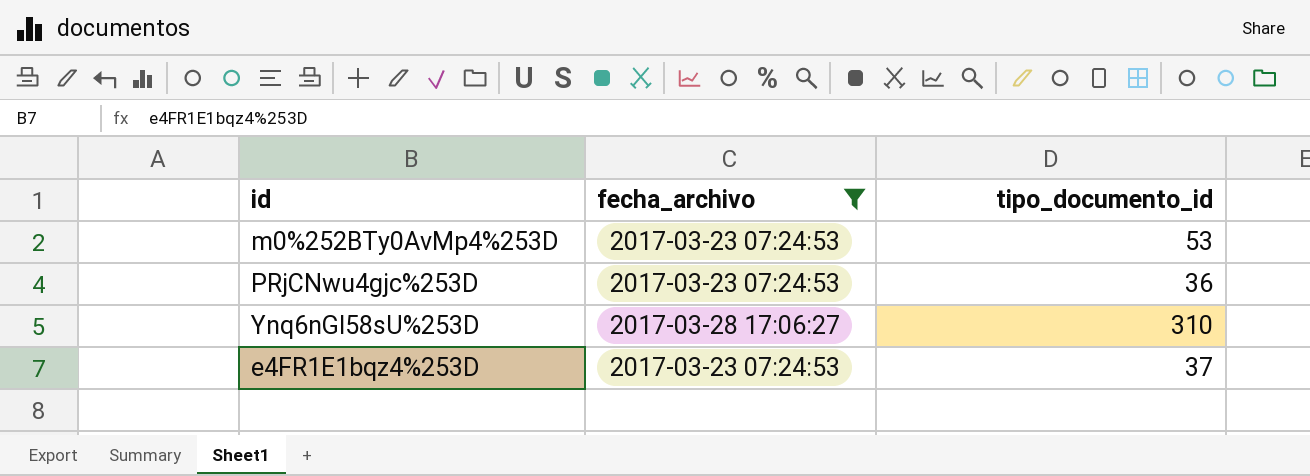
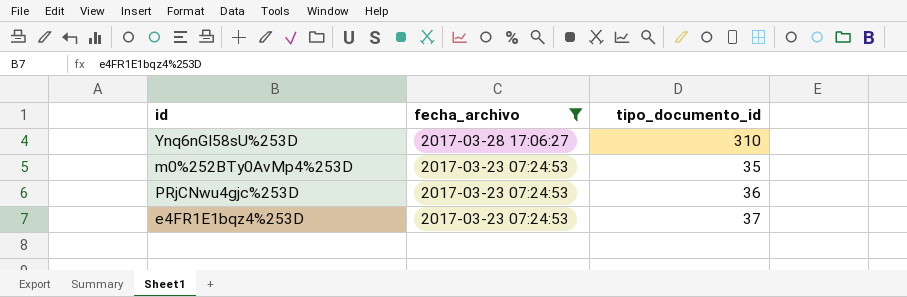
row order: none -> fecha_archivo descending
m0%252BTy0AvMp4%253D | tipo_documento_id: 53 -> 35

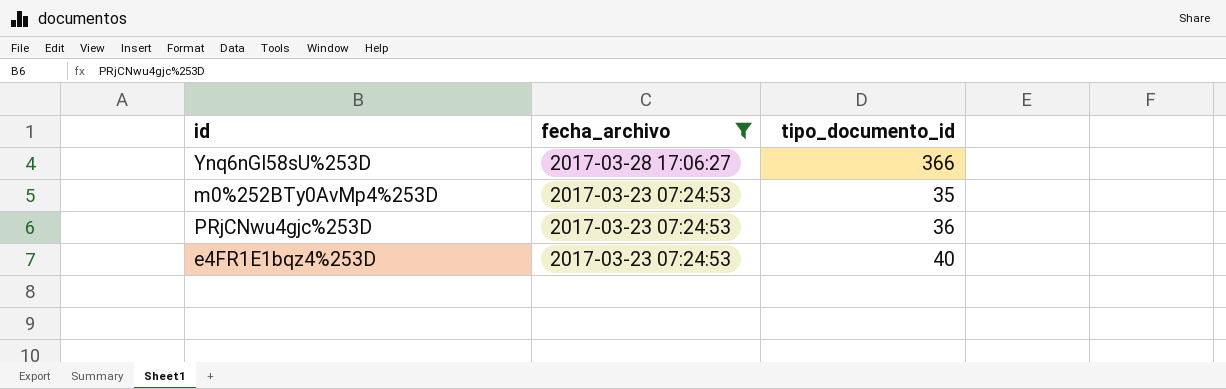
Ynq6nGI58sU%253D | tipo_documento_id: 310 -> 366
e4FR1E1bqz4%253D | tipo_documento_id: 37 -> 40

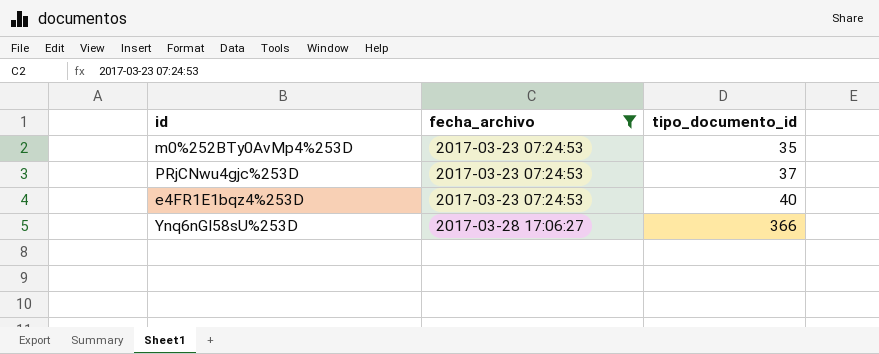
row order: fecha_archivo descending -> fecha_archivo ascending
PRjCNwu4gjc%253D | tipo_documento_id: 36 -> 37

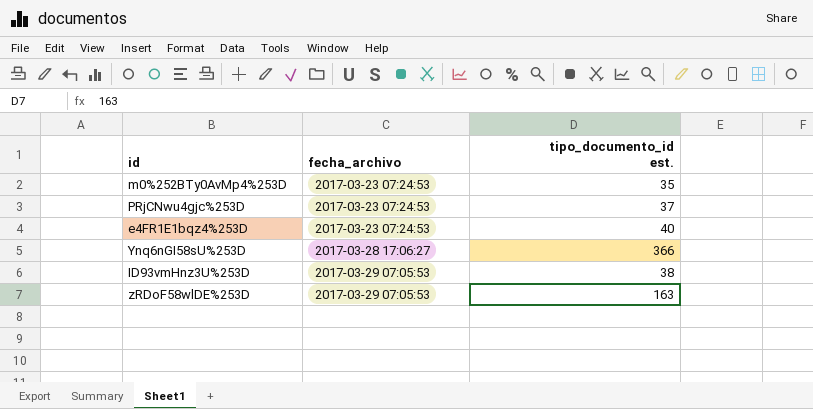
filter: fecha_archivo != 2017-03-29 07:05:53 -> none
column name: tipo_documento_id -> tipo_documento_id est.

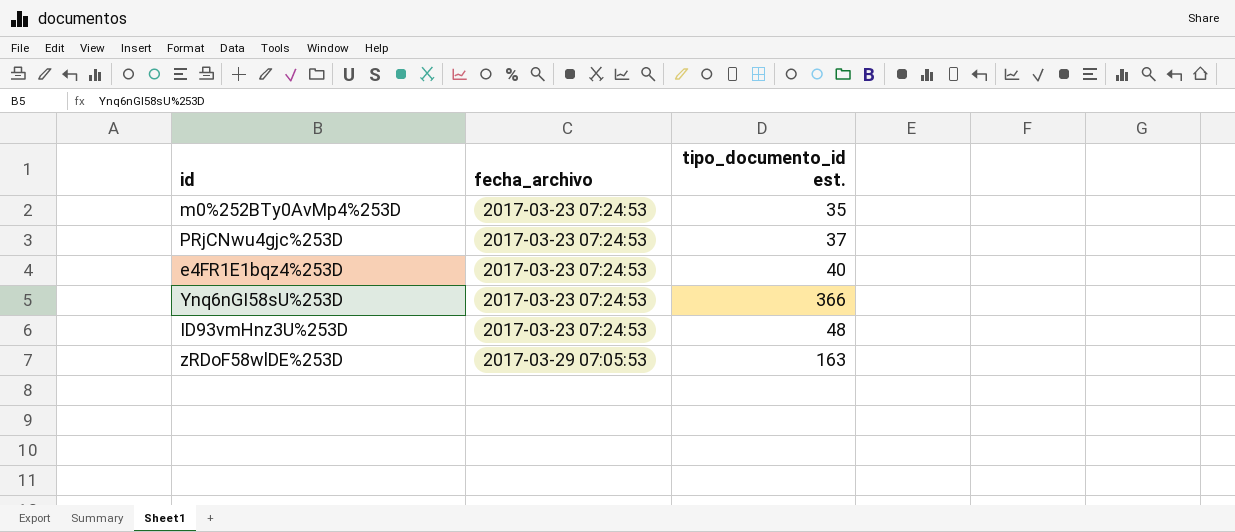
Ynq6nGI58sU%253D | fecha_archivo: 2017-03-28 17:06:27 -> 2017-03-23 07:24:53
ID93vmHnz3U%253D | fecha_archivo: 2017-03-29 07:05:53 -> 2017-03-23 07:24:53
ID93vmHnz3U%253D | tipo_documento_id est.: 38 -> 48

